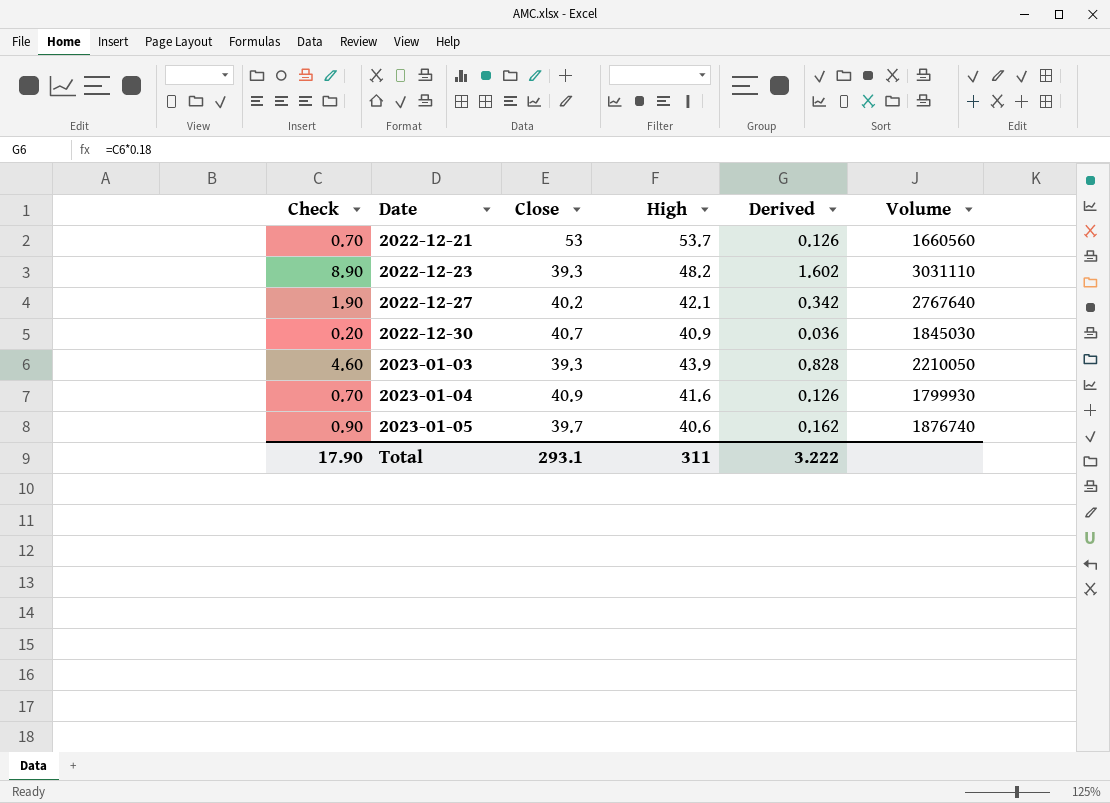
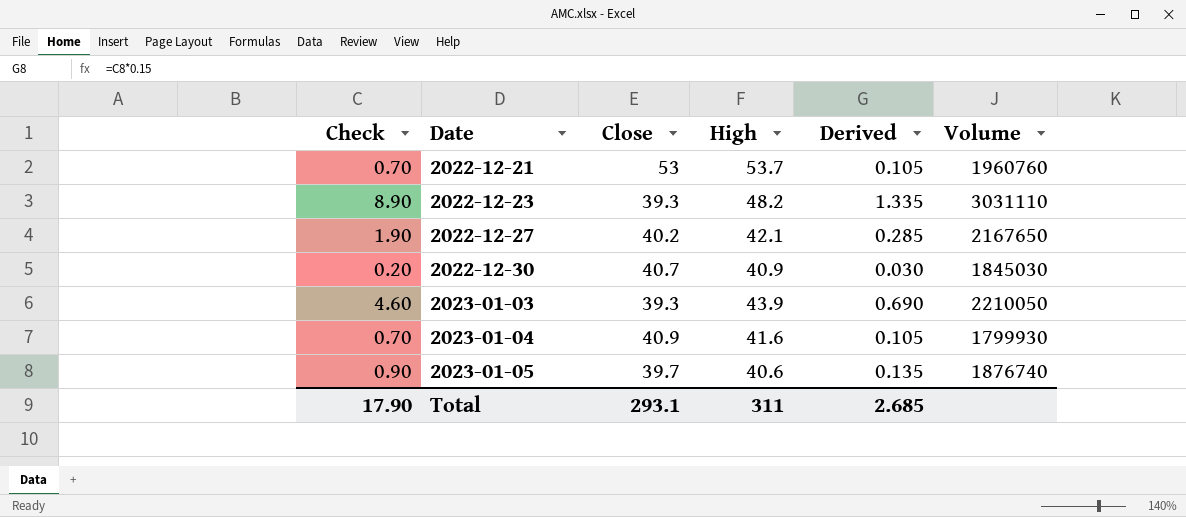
column Derived | formula: [Check] * 0.18 -> [Check] * 0.15
2022-12-21 | Volume: 1660560 -> 1960760
2022-12-27 | Volume: 2767640 -> 2167650
Total | Derived: 3.222 -> 2.685

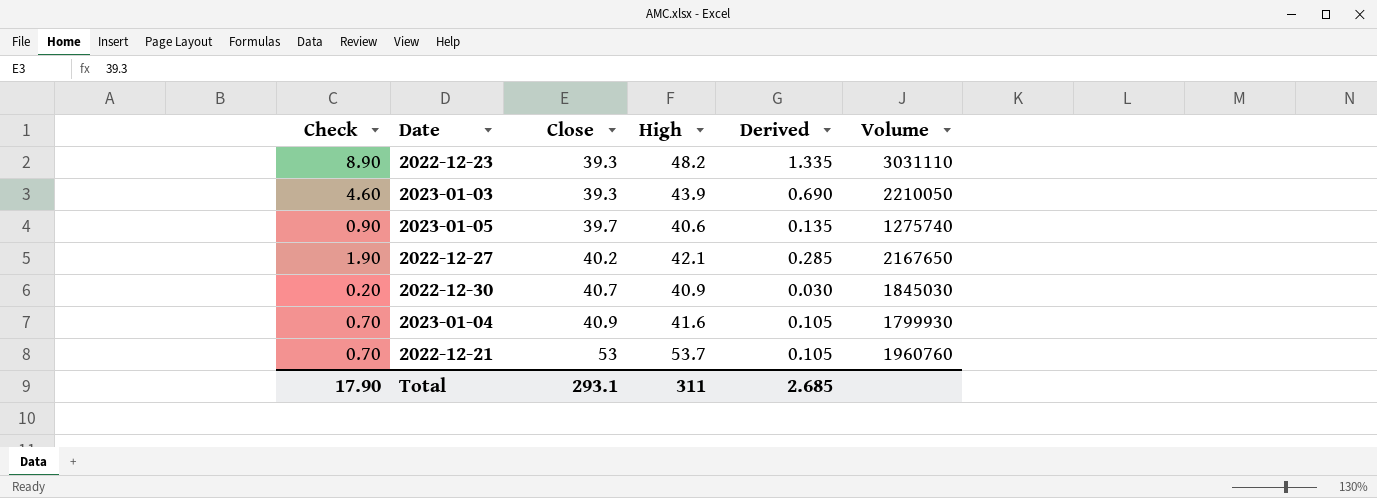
row order: Date ascending -> Close ascending
2023-01-05 | Volume: 1876740 -> 1275740

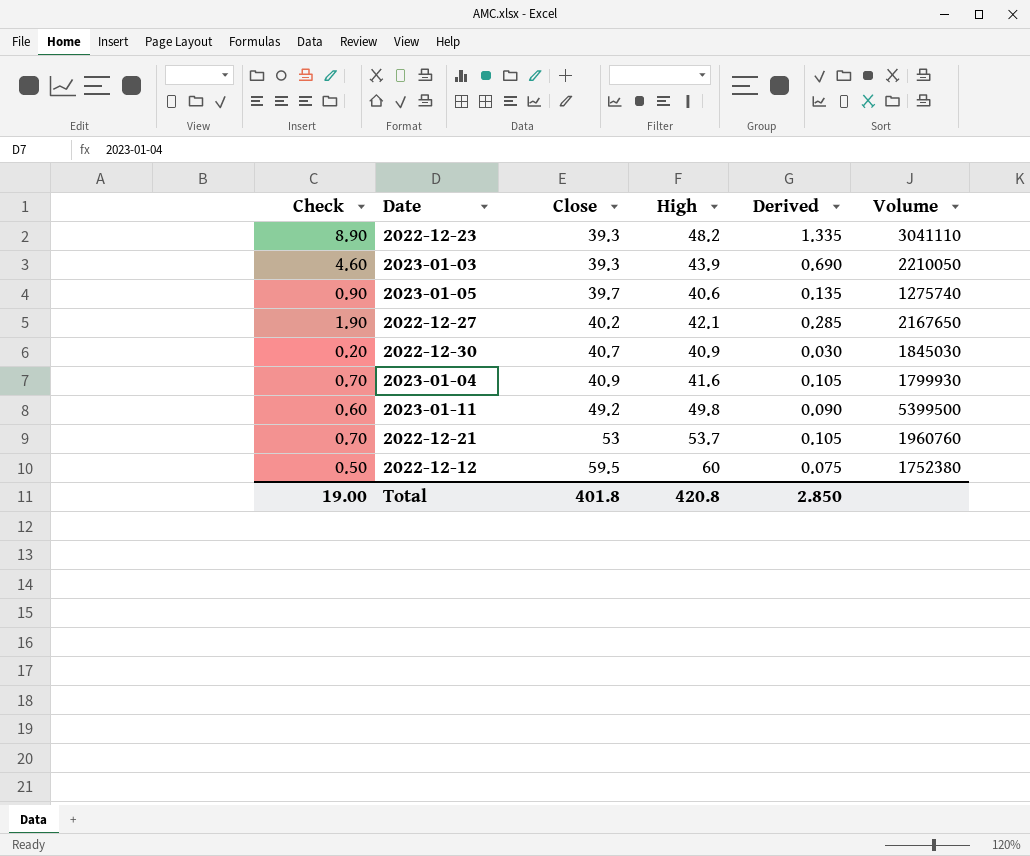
2022-12-23 | Volume: 3031110 -> 3041110
row 2023-01-11: none -> 0.60 | 49.2 | 49.8 | 0.090 | 5399500
row 2022-12-12: none -> 0.50 | 59.5 | 60 | 0.075 | 1752380
Total | Check: 17.90 -> 19.00
Total | Close: 293.1 -> 401.8
Total | High: 311 -> 420.8
Total | Derived: 2.685 -> 2.850

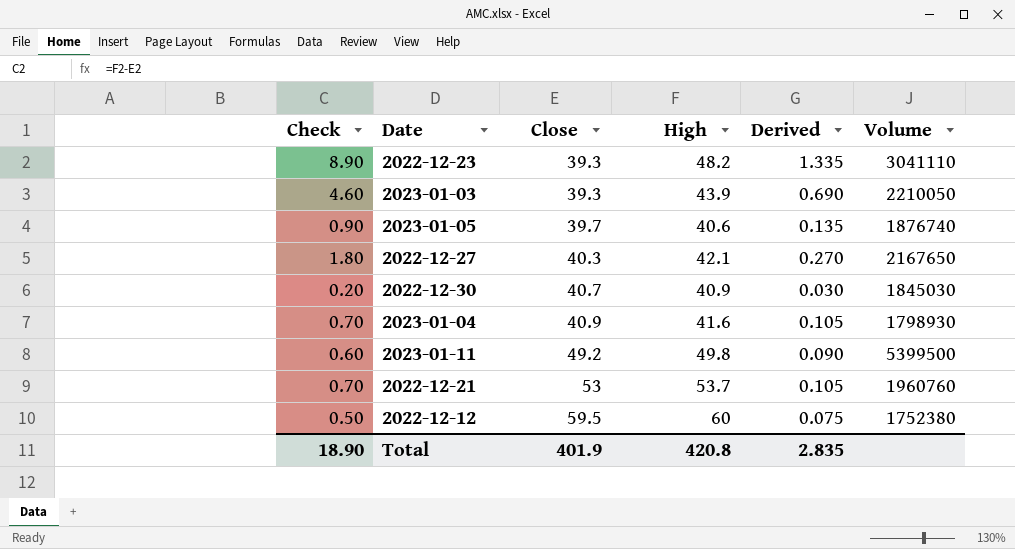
2023-01-05 | Volume: 1275740 -> 1876740
2022-12-27 | Check: 1.90 -> 1.80
2022-12-27 | Close: 40.2 -> 40.3
2022-12-27 | Derived: 0.285 -> 0.270
2023-01-04 | Volume: 1799930 -> 1798930
Total | Check: 19.00 -> 18.90
Total | Close: 401.8 -> 401.9
Total | Derived: 2.850 -> 2.835

